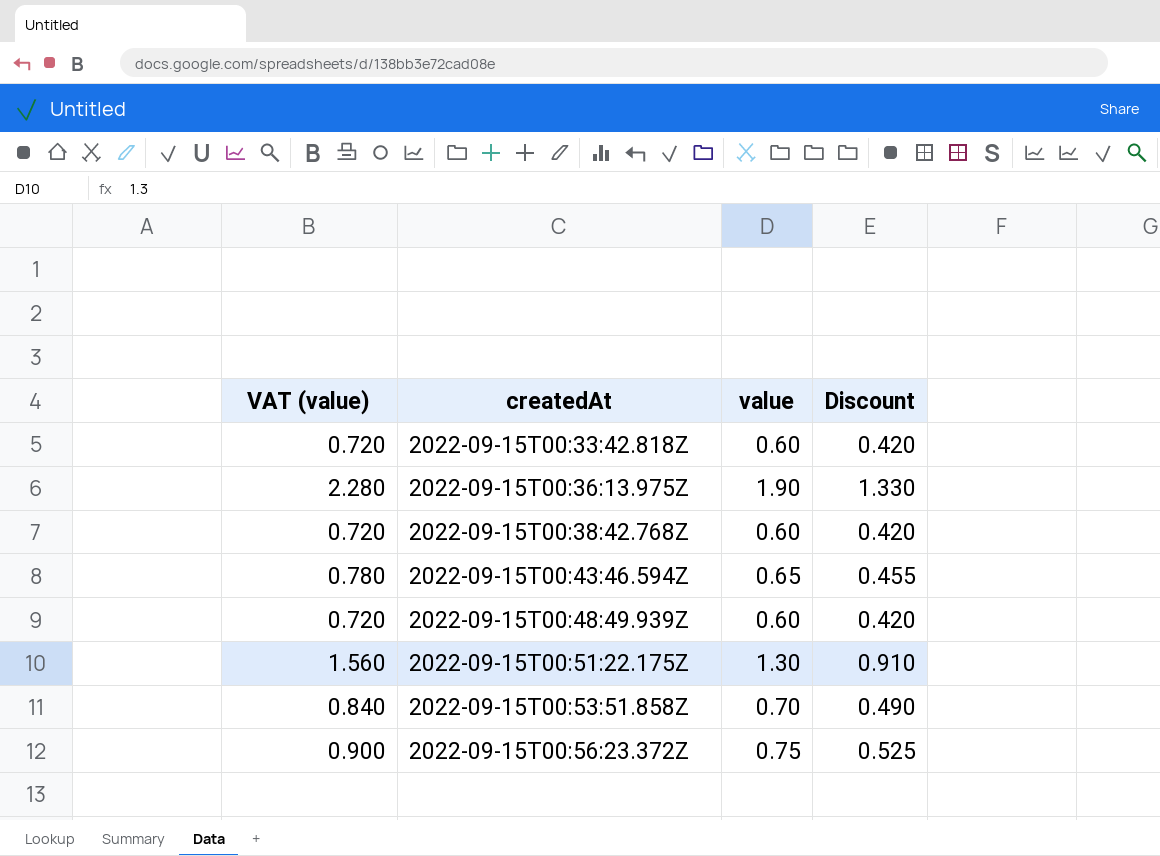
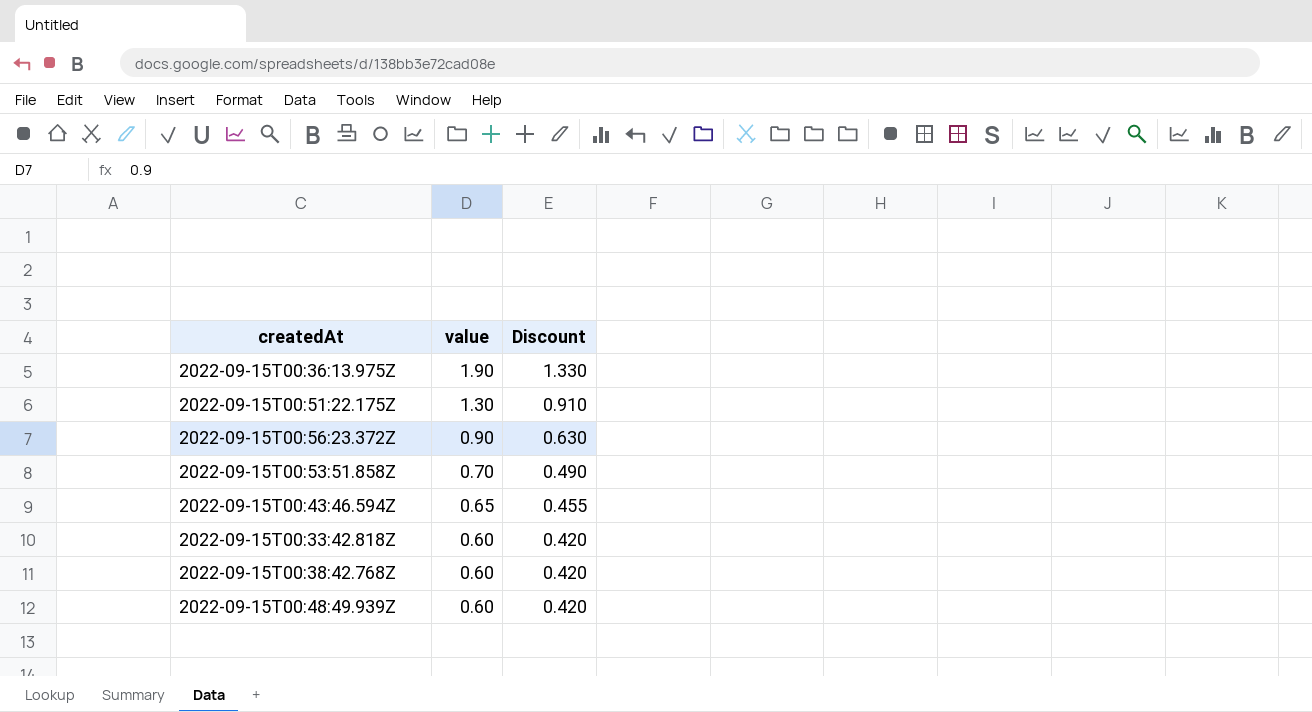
row order: createdAt ascending -> value descending
column VAT (value) | formula: [value] * 1.2 -> none
2022-09-15T00:56:23.372Z | value: 0.75 -> 0.90
2022-09-15T00:56:23.372Z | Discount: 0.525 -> 0.630

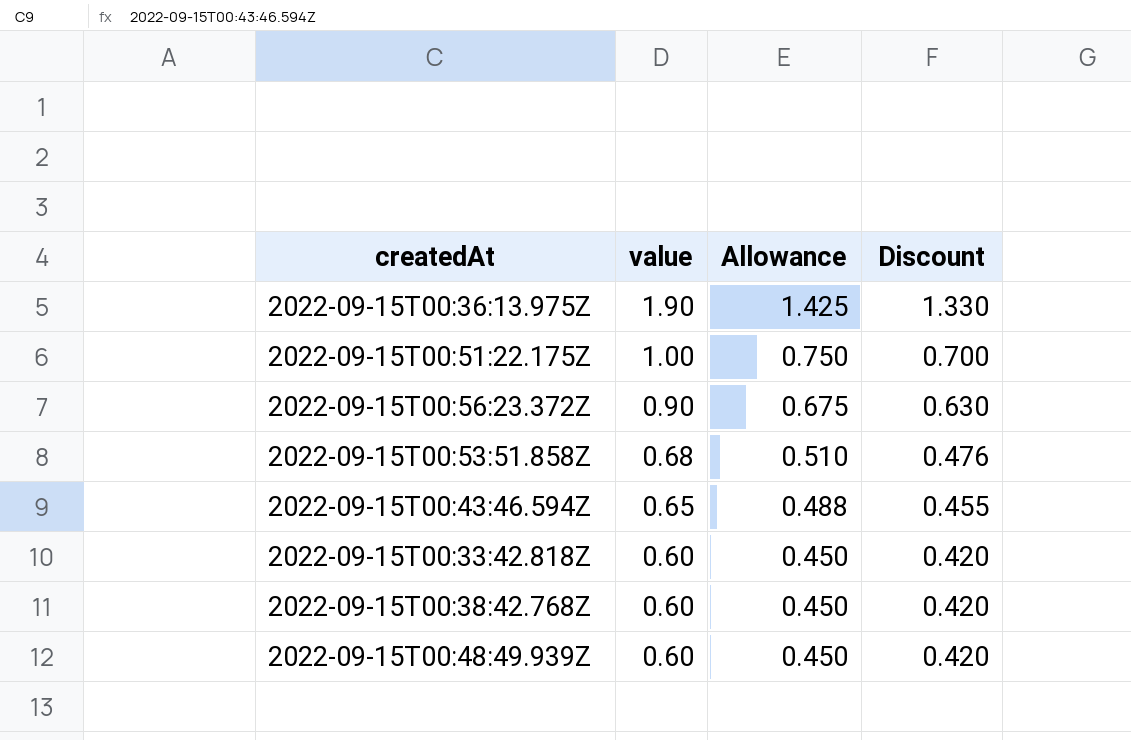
column Allowance | formula: none -> [value] * 0.75
2022-09-15T00:51:22.175Z | value: 1.30 -> 1.00
2022-09-15T00:51:22.175Z | Discount: 0.910 -> 0.700
2022-09-15T00:53:51.858Z | value: 0.70 -> 0.68
2022-09-15T00:53:51.858Z | Discount: 0.490 -> 0.476

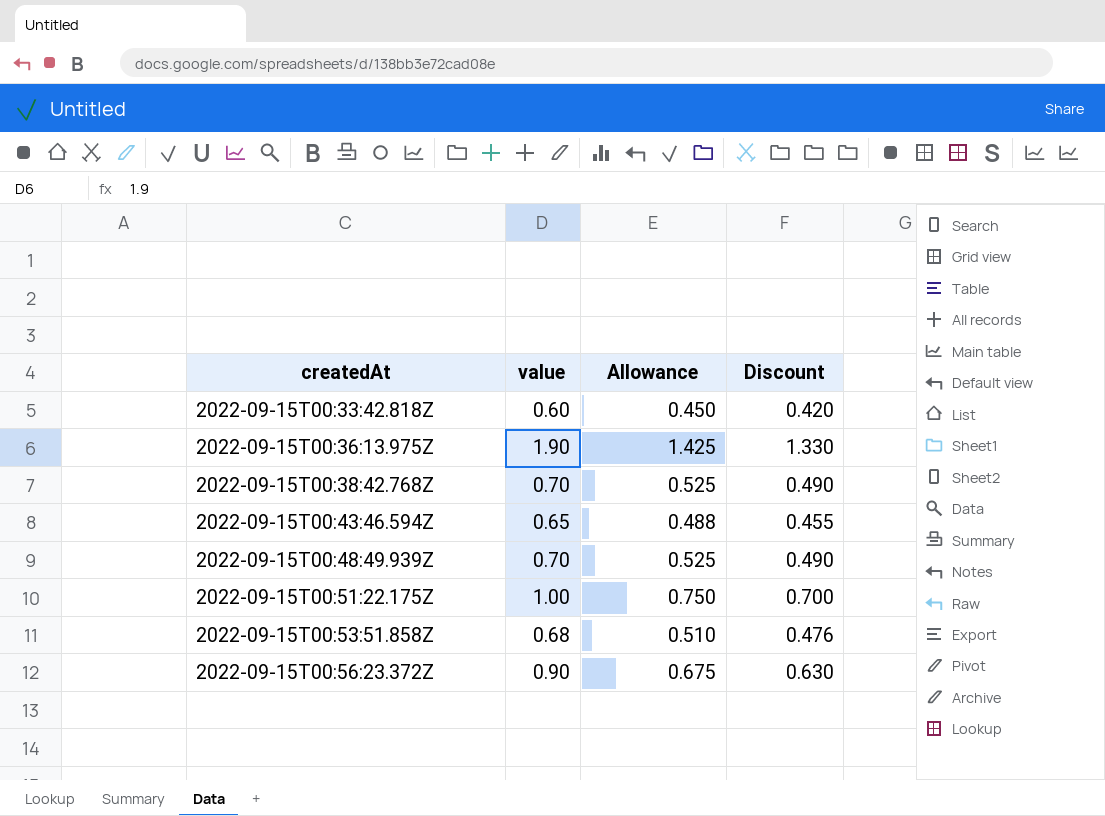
row order: value descending -> createdAt ascending
2022-09-15T00:38:42.768Z | value: 0.60 -> 0.70
2022-09-15T00:38:42.768Z | Allowance: 0.450 -> 0.525
2022-09-15T00:38:42.768Z | Discount: 0.420 -> 0.490
2022-09-15T00:48:49.939Z | value: 0.60 -> 0.70
2022-09-15T00:48:49.939Z | Allowance: 0.450 -> 0.525
2022-09-15T00:48:49.939Z | Discount: 0.420 -> 0.490

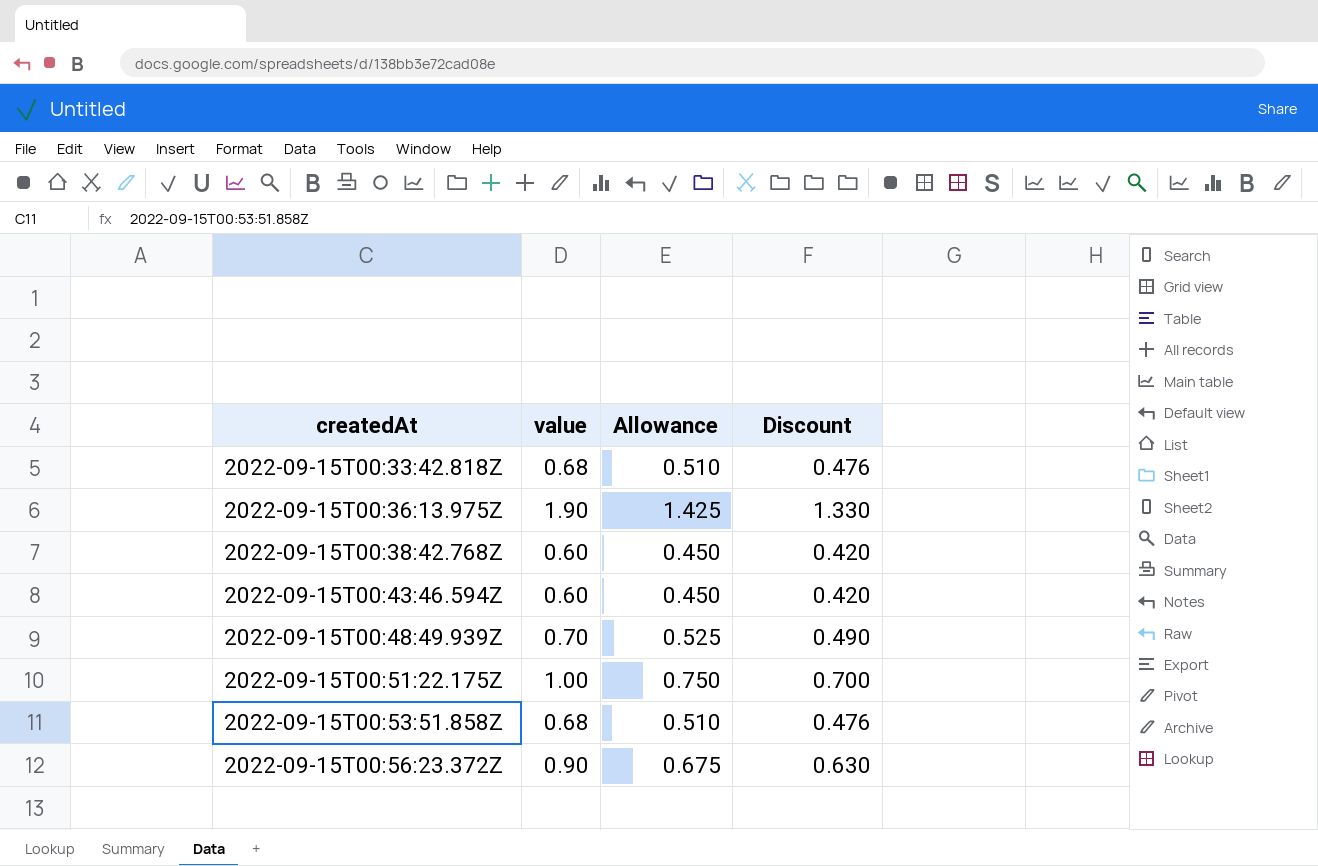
2022-09-15T00:33:42.818Z | value: 0.60 -> 0.68
2022-09-15T00:33:42.818Z | Allowance: 0.450 -> 0.510
2022-09-15T00:33:42.818Z | Discount: 0.420 -> 0.476
2022-09-15T00:38:42.768Z | value: 0.70 -> 0.60
2022-09-15T00:38:42.768Z | Allowance: 0.525 -> 0.450
2022-09-15T00:38:42.768Z | Discount: 0.490 -> 0.420
2022-09-15T00:43:46.594Z | value: 0.65 -> 0.60
2022-09-15T00:43:46.594Z | Allowance: 0.488 -> 0.450
2022-09-15T00:43:46.594Z | Discount: 0.455 -> 0.420

